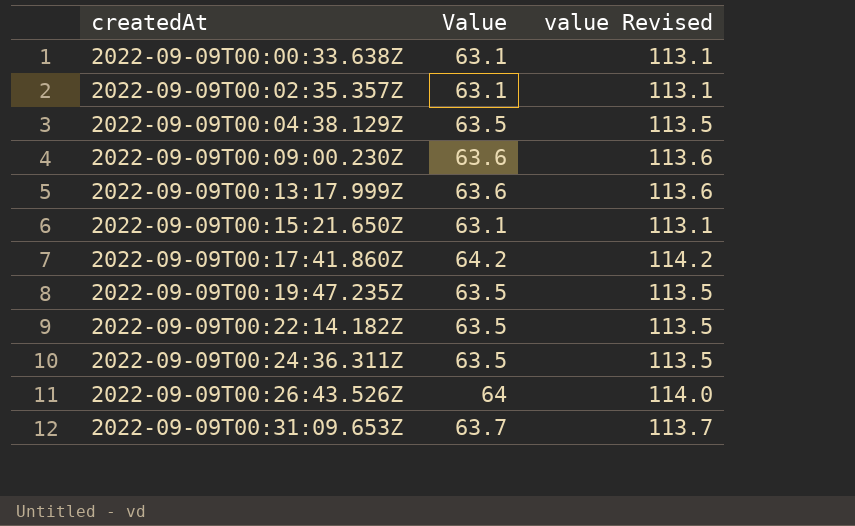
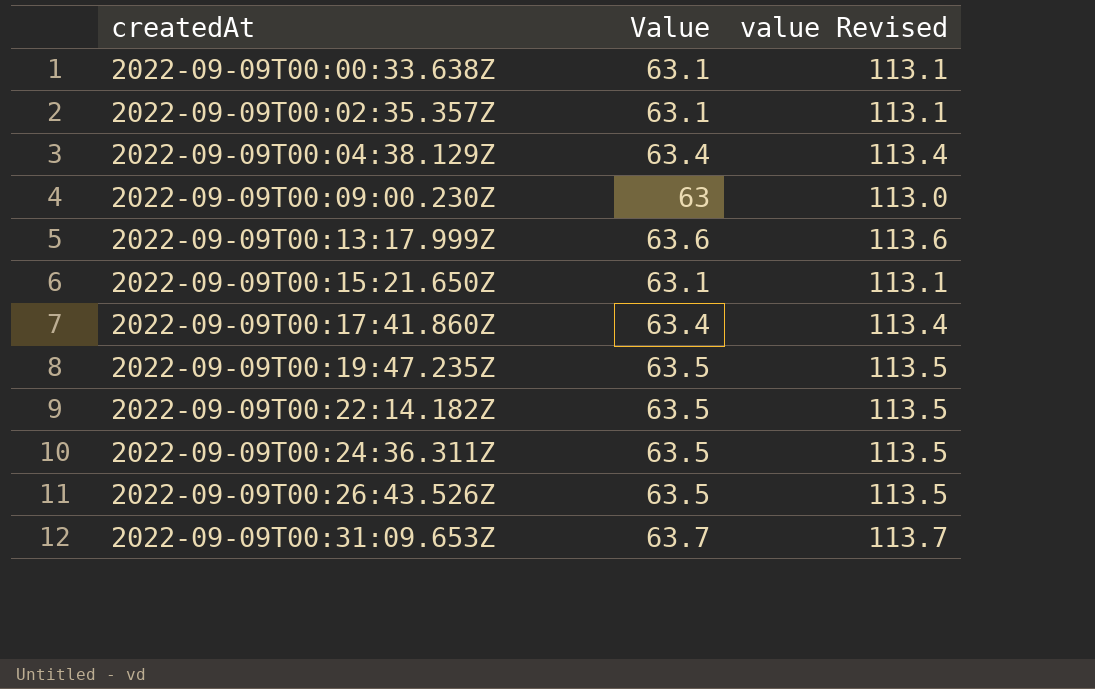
2022-09-09T00:04:38.129Z | Value: 63.5 -> 63.4
2022-09-09T00:04:38.129Z | value Revised: 113.5 -> 113.4
2022-09-09T00:09:00.230Z | Value: 63.6 -> 63
2022-09-09T00:09:00.230Z | value Revised: 113.6 -> 113.0
2022-09-09T00:17:41.860Z | Value: 64.2 -> 63.4
2022-09-09T00:17:41.860Z | value Revised: 114.2 -> 113.4
2022-09-09T00:26:43.526Z | Value: 64 -> 63.5
2022-09-09T00:26:43.526Z | value Revised: 114.0 -> 113.5

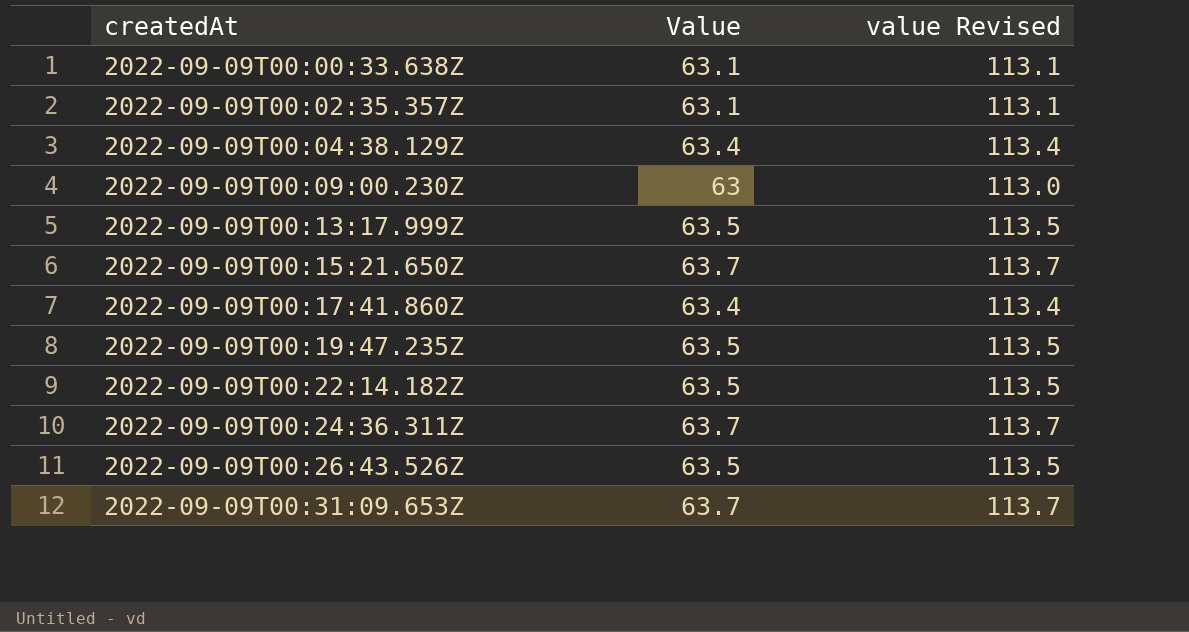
2022-09-09T00:13:17.999Z | Value: 63.6 -> 63.5
2022-09-09T00:13:17.999Z | value Revised: 113.6 -> 113.5
2022-09-09T00:15:21.650Z | Value: 63.1 -> 63.7
2022-09-09T00:15:21.650Z | value Revised: 113.1 -> 113.7
2022-09-09T00:24:36.311Z | Value: 63.5 -> 63.7
2022-09-09T00:24:36.311Z | value Revised: 113.5 -> 113.7

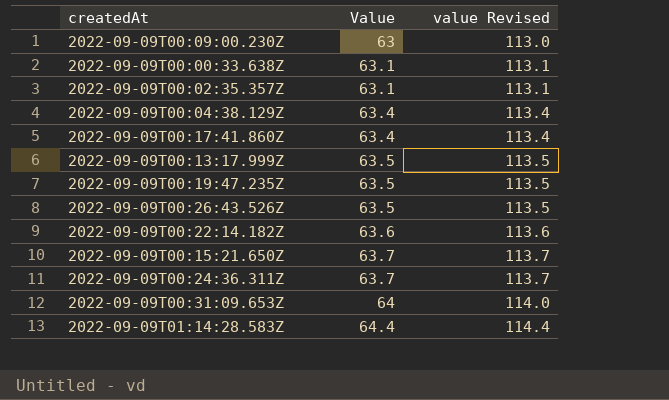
row order: createdAt ascending -> Value ascending
2022-09-09T00:22:14.182Z | Value: 63.5 -> 63.6
2022-09-09T00:22:14.182Z | value Revised: 113.5 -> 113.6
2022-09-09T00:31:09.653Z | Value: 63.7 -> 64
2022-09-09T00:31:09.653Z | value Revised: 113.7 -> 114.0
row 2022-09-09T01:14:28.583Z: none -> 64.4 | 114.4

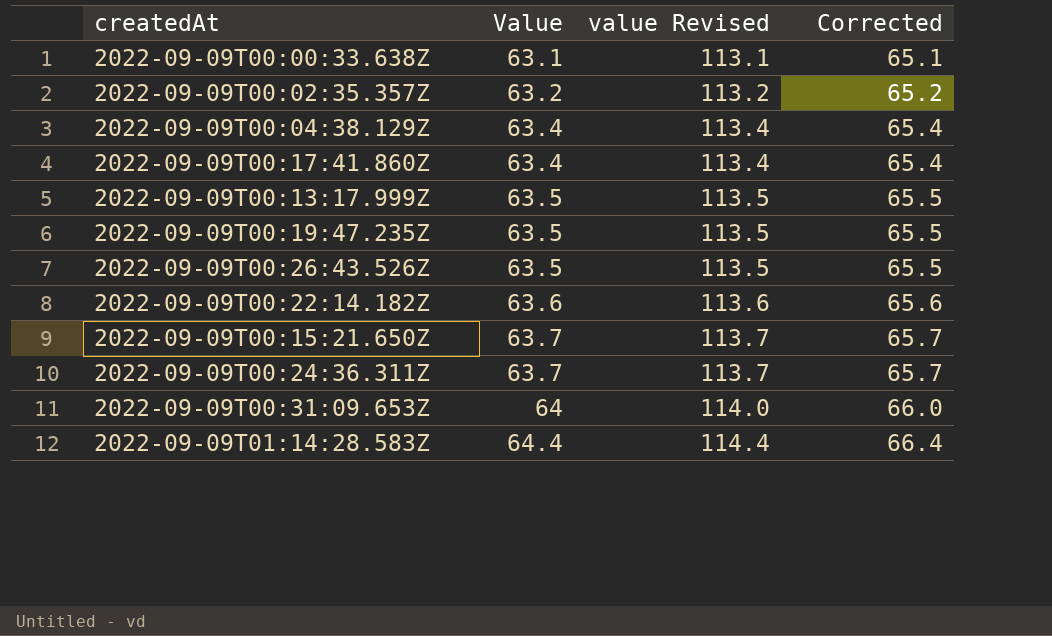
column Corrected | formula: none -> [Value] + 2
row 2022-09-09T00:09:00.230Z: 63 | 113.0 -> none
2022-09-09T00:02:35.357Z | Value: 63.1 -> 63.2
2022-09-09T00:02:35.357Z | value Revised: 113.1 -> 113.2

